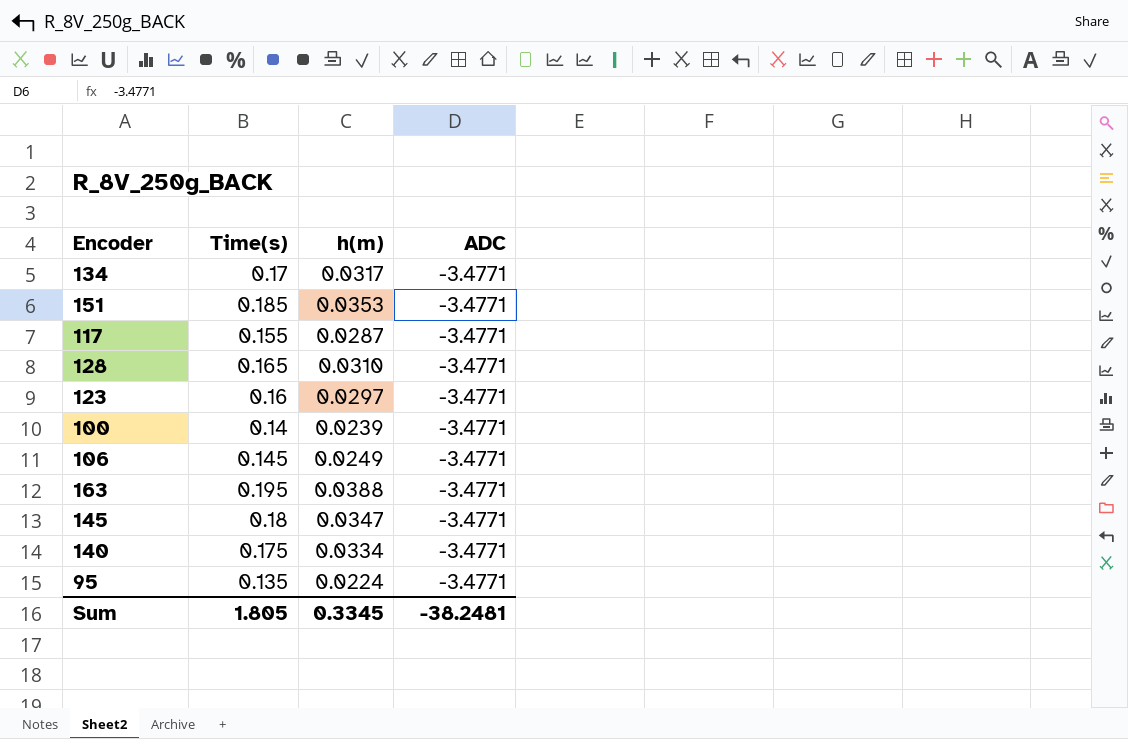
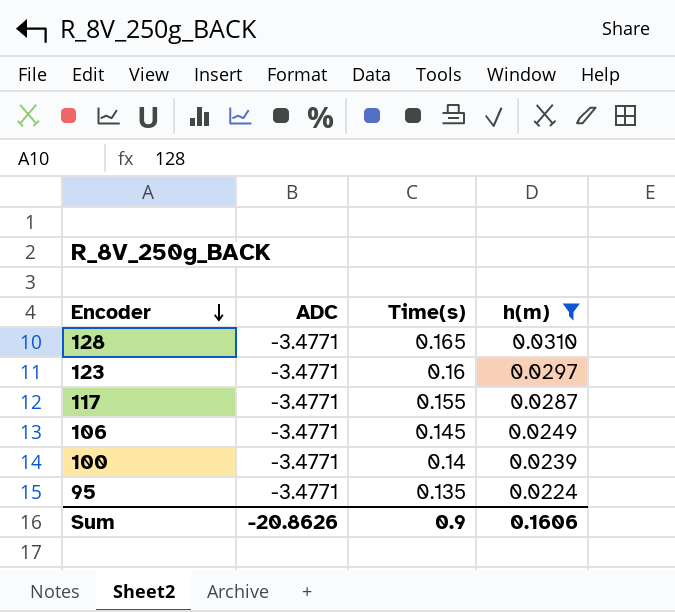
filter: none -> h(m) <= 0.0310
row order: none -> Encoder descending
column ADC | position: 4 -> 2
Sum | ADC: -38.2481 -> -20.8626
Sum | Time(s): 1.805 -> 0.9
Sum | h(m): 0.3345 -> 0.1606

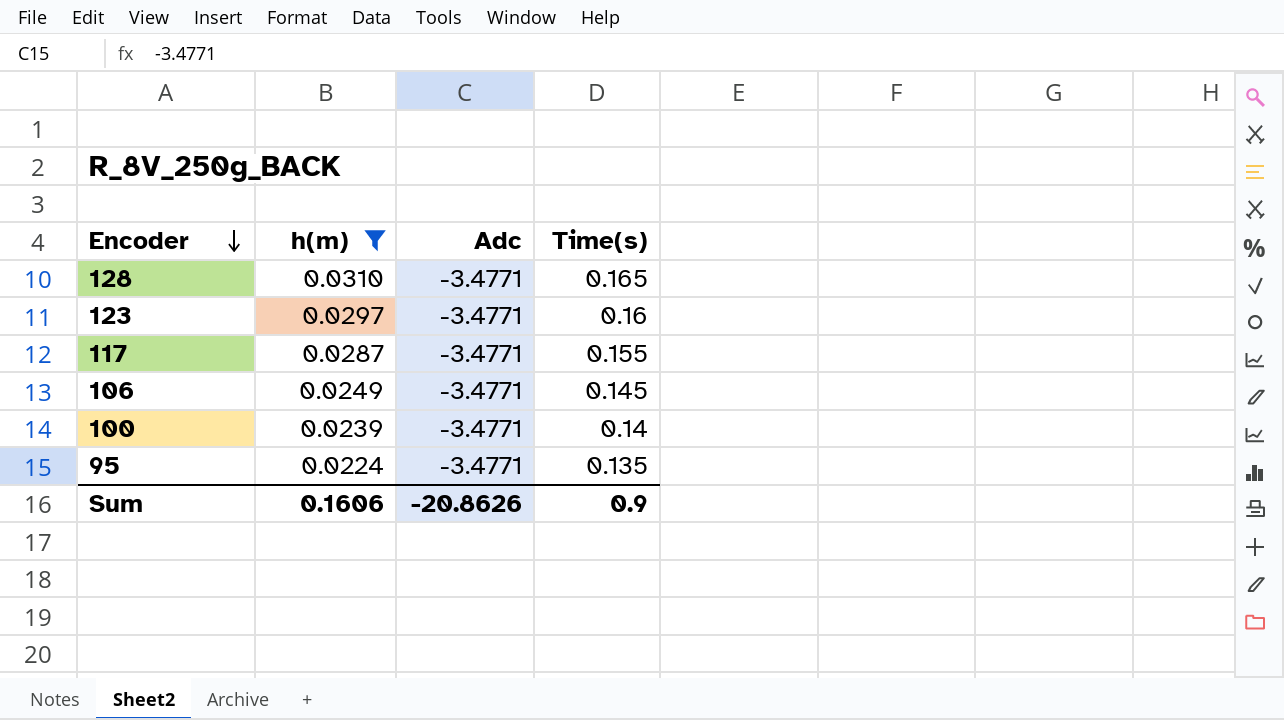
column h(m) | position: 4 -> 2
column name: ADC -> Adc

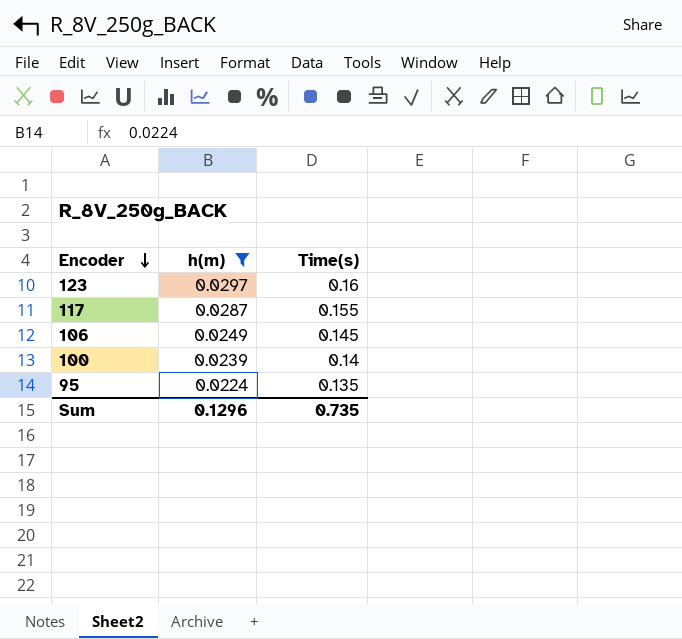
column Adc | position: 3 -> none
row 128: 0.0310 | -3.4771 | 0.165 -> none
Sum | h(m): 0.1606 -> 0.1296
Sum | Time(s): 0.9 -> 0.735

